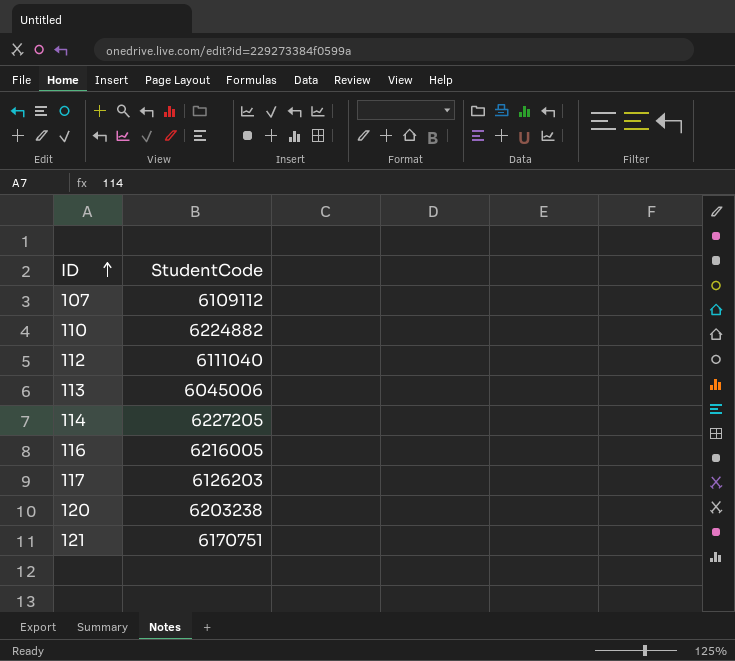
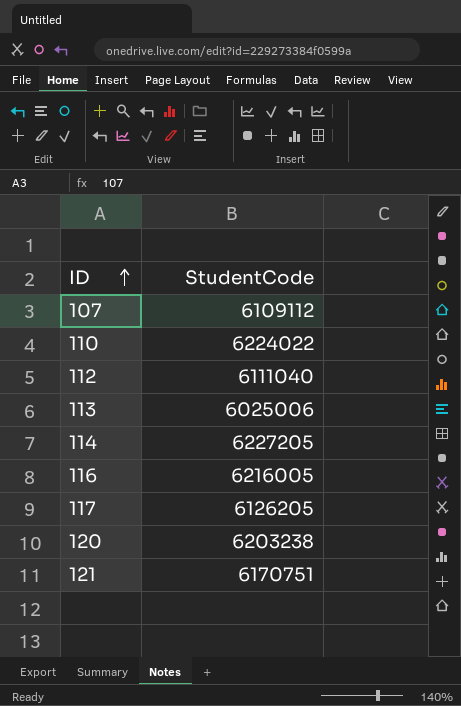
110 | StudentCode: 6224882 -> 6224022
113 | StudentCode: 6045006 -> 6025006
117 | StudentCode: 6126203 -> 6126205

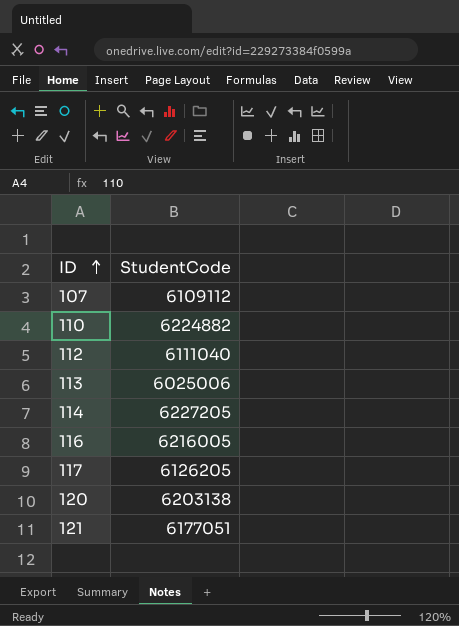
110 | StudentCode: 6224022 -> 6224882
120 | StudentCode: 6203238 -> 6203138
121 | StudentCode: 6170751 -> 6177051

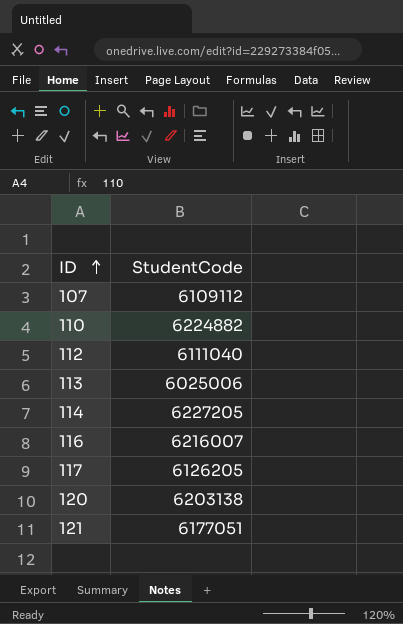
116 | StudentCode: 6216005 -> 6216007

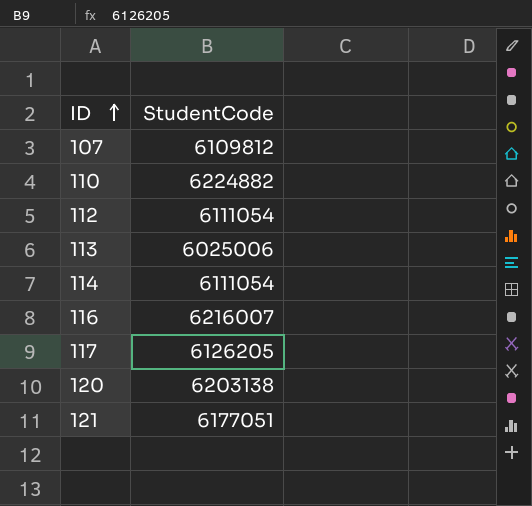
107 | StudentCode: 6109112 -> 6109812
112 | StudentCode: 6111040 -> 6111054
114 | StudentCode: 6227205 -> 6111054

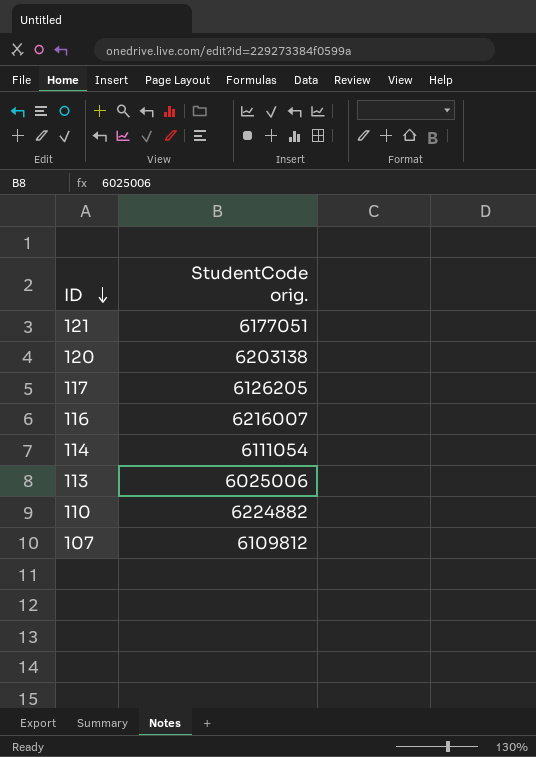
row order: ID ascending -> ID descending
column name: StudentCode -> StudentCode orig.
row 112: 6111054 -> none

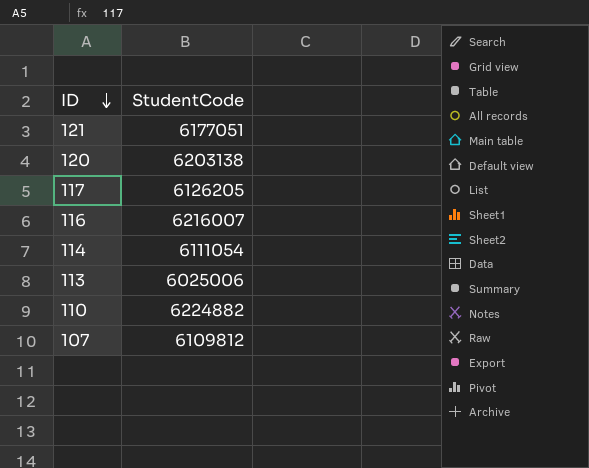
column name: StudentCode orig. -> StudentCode

